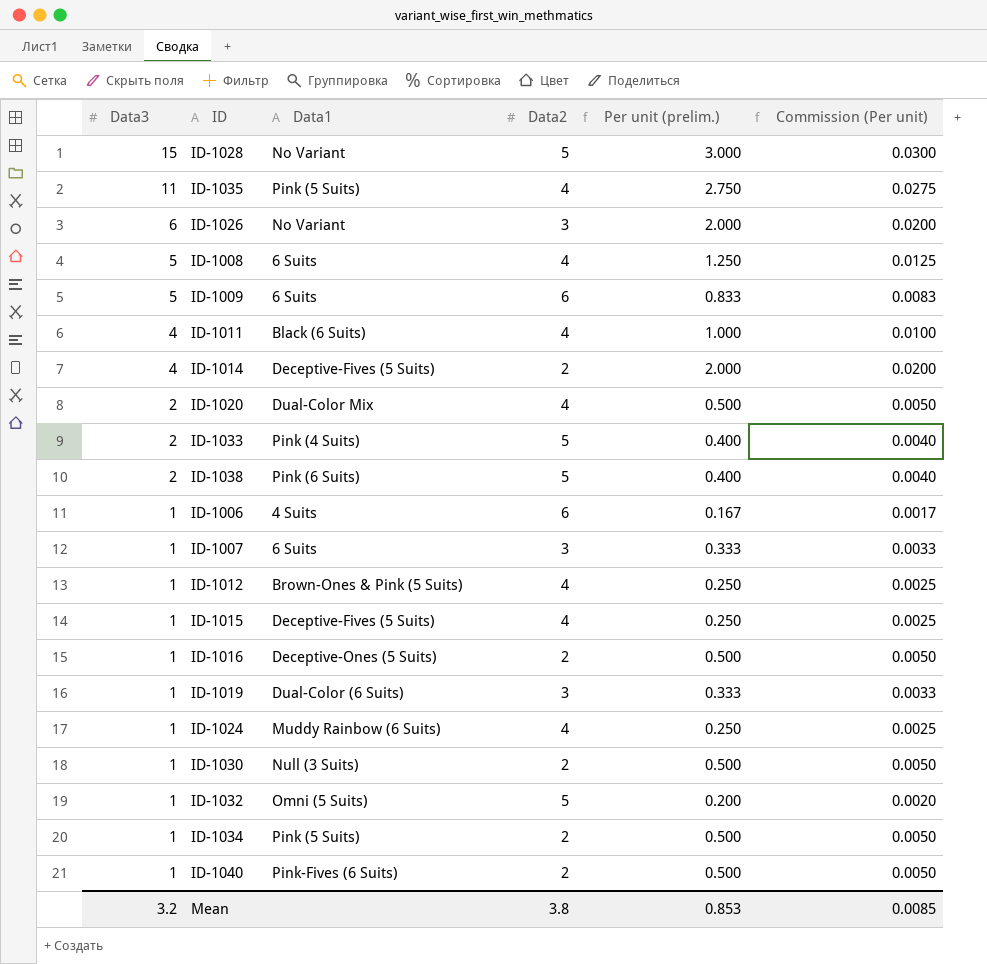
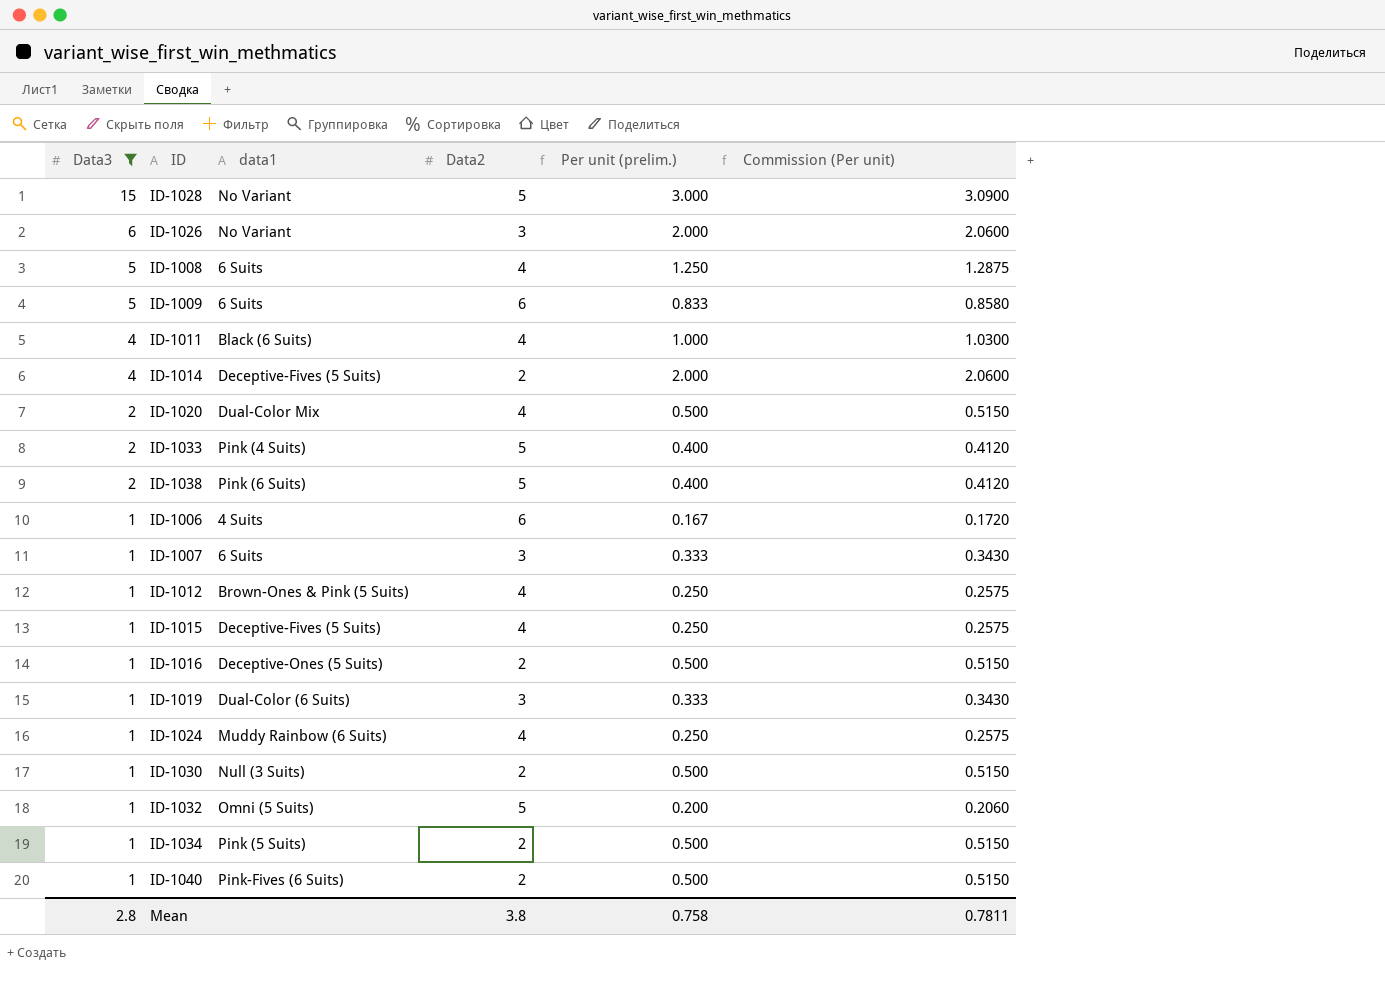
filter: none -> Data3 != 11
column name: Data1 -> data1
column Commission (Per unit) | formula: [Per unit (prelim.)] * 0.01 -> [Per unit (prelim.)] * 1.03
Mean | Data3: 3.2 -> 2.8
Mean | Per unit (prelim.): 0.853 -> 0.758
Mean | Commission (Per unit): 0.0085 -> 0.7811

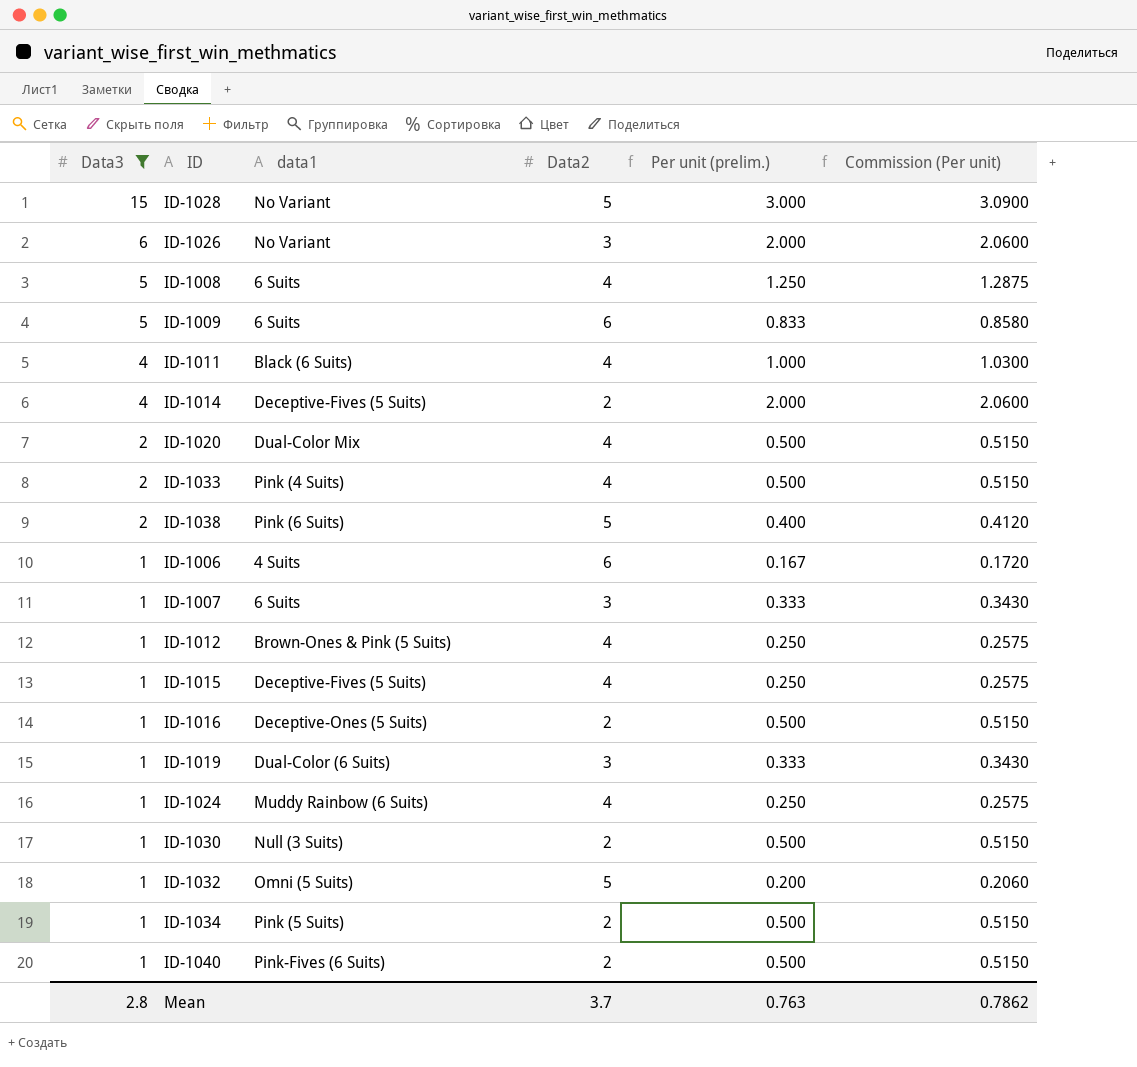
ID-1033 | Data2: 5 -> 4
ID-1033 | Per unit (prelim.): 0.400 -> 0.500
ID-1033 | Commission (Per unit): 0.4120 -> 0.5150
Mean | Data2: 3.8 -> 3.7
Mean | Per unit (prelim.): 0.758 -> 0.763
Mean | Commission (Per unit): 0.7811 -> 0.7862

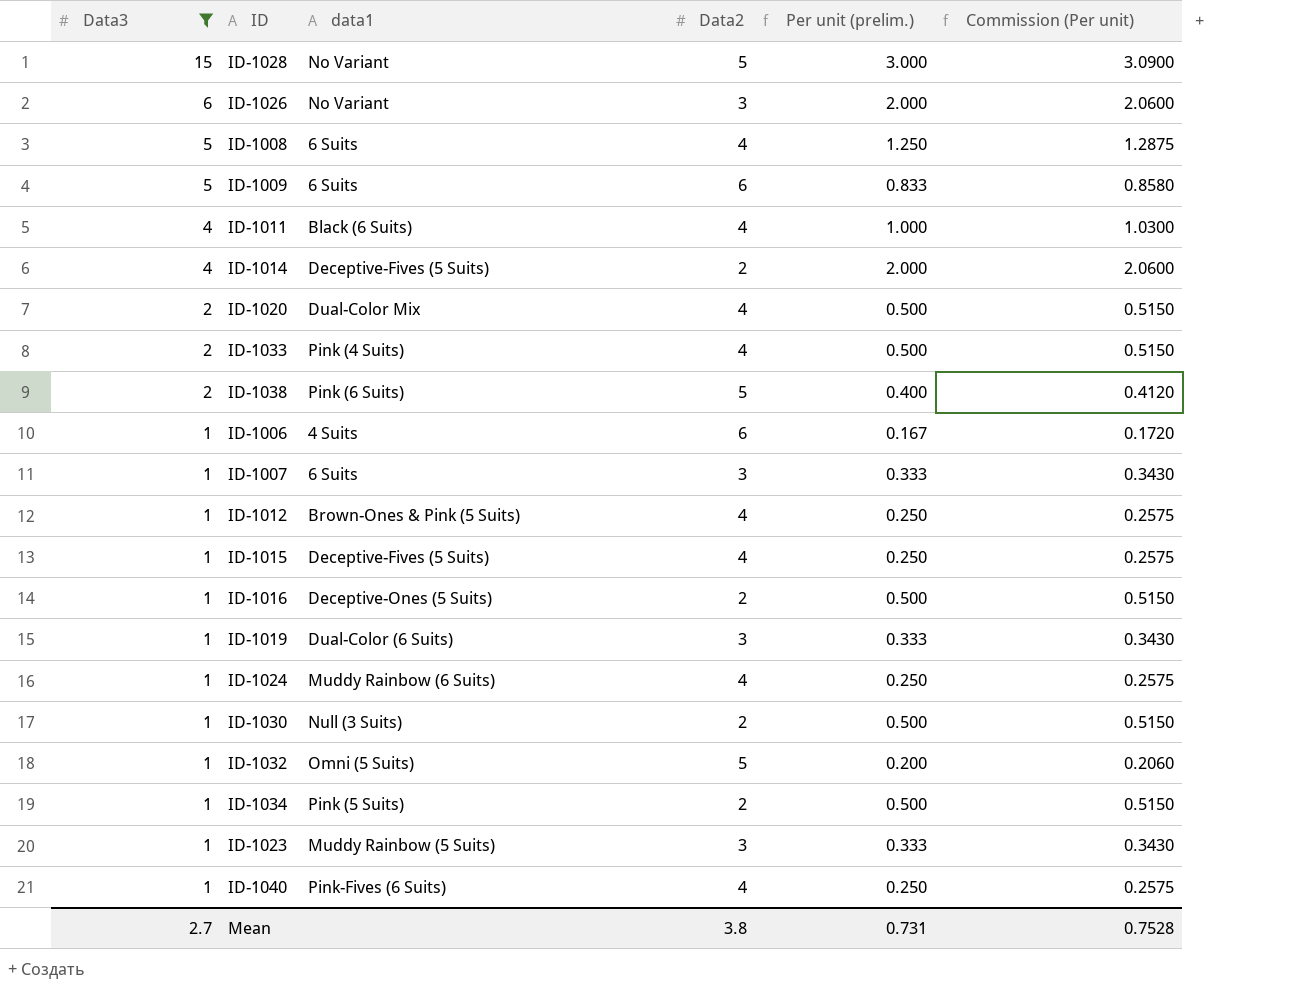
row ID-1023: none -> 1 | Muddy Rainbow (5 Suits) | 3 | 0.333 | 0.3430
ID-1040 | Data2: 2 -> 4
ID-1040 | Per unit (prelim.): 0.500 -> 0.250
ID-1040 | Commission (Per unit): 0.5150 -> 0.2575
Mean | Data3: 2.8 -> 2.7
Mean | Data2: 3.7 -> 3.8
Mean | Per unit (prelim.): 0.763 -> 0.731
Mean | Commission (Per unit): 0.7862 -> 0.7528

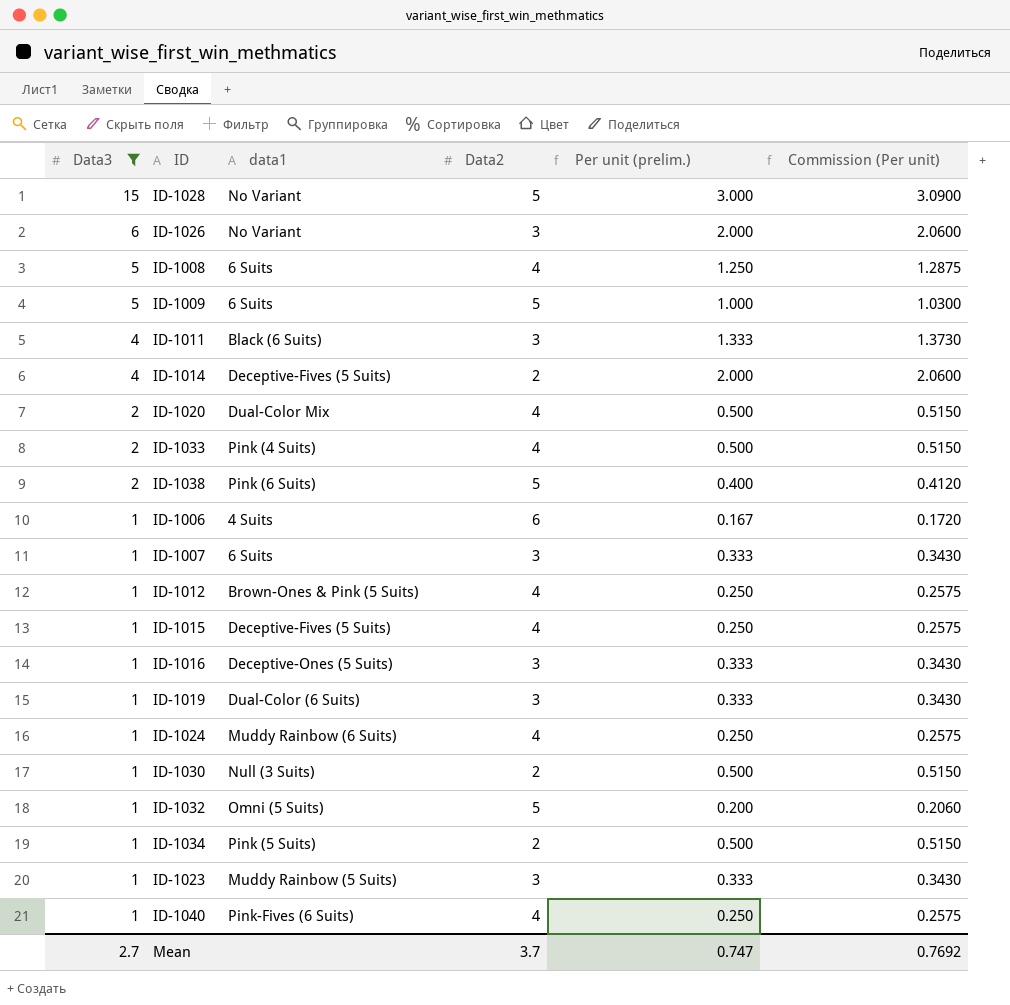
ID-1009 | Data2: 6 -> 5
ID-1009 | Per unit (prelim.): 0.833 -> 1.000
ID-1009 | Commission (Per unit): 0.8580 -> 1.0300
ID-1011 | Data2: 4 -> 3
ID-1011 | Per unit (prelim.): 1.000 -> 1.333
ID-1011 | Commission (Per unit): 1.0300 -> 1.3730
ID-1016 | Data2: 2 -> 3
ID-1016 | Per unit (prelim.): 0.500 -> 0.333
ID-1016 | Commission (Per unit): 0.5150 -> 0.3430
Mean | Data2: 3.8 -> 3.7
Mean | Per unit (prelim.): 0.731 -> 0.747
Mean | Commission (Per unit): 0.7528 -> 0.7692

